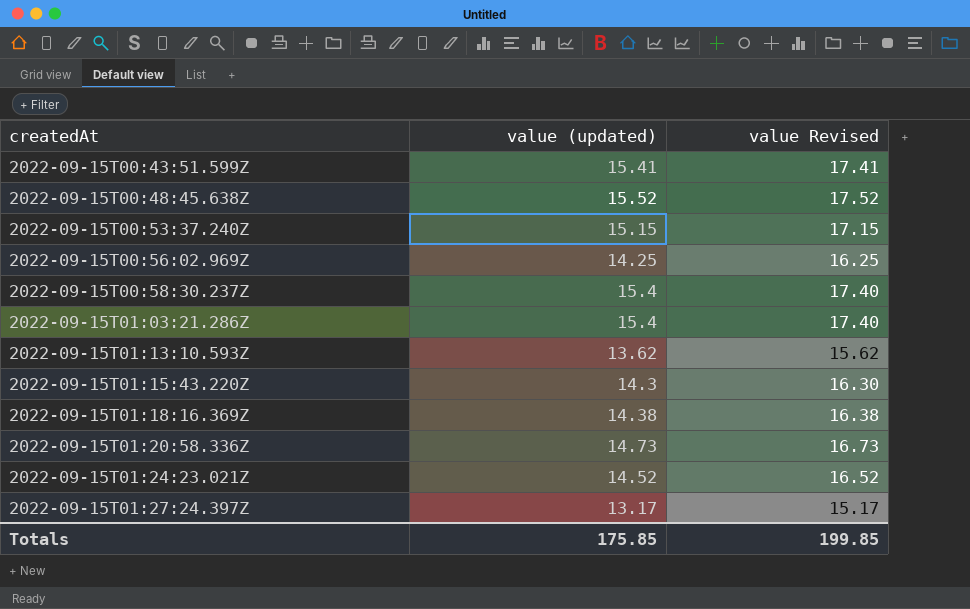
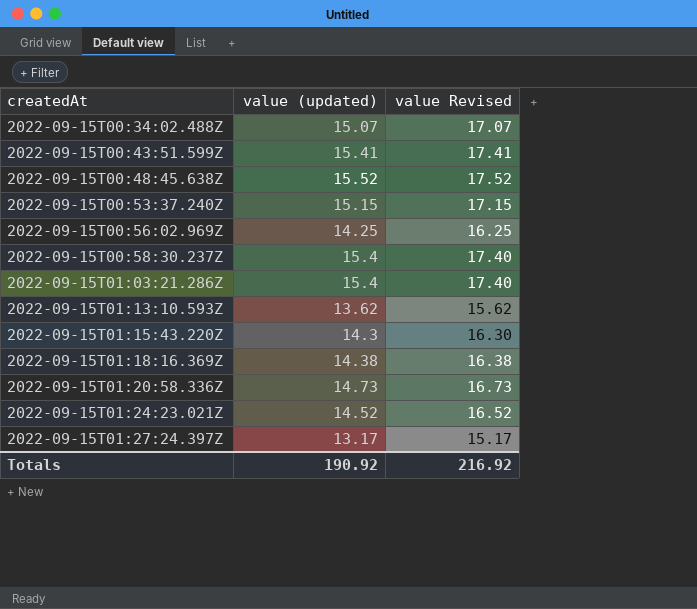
row 2022-09-15T00:34:02.488Z: none -> 15.07 | 17.07
Totals | value (updated): 175.85 -> 190.92
Totals | value Revised: 199.85 -> 216.92

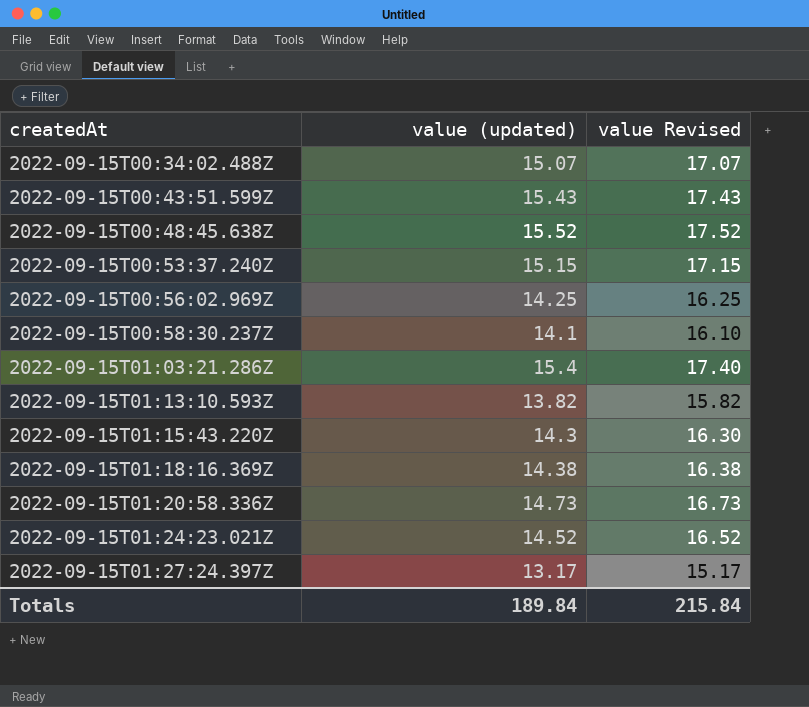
2022-09-15T00:43:51.599Z | value (updated): 15.41 -> 15.43
2022-09-15T00:43:51.599Z | value Revised: 17.41 -> 17.43
2022-09-15T00:58:30.237Z | value (updated): 15.4 -> 14.1
2022-09-15T00:58:30.237Z | value Revised: 17.40 -> 16.10
2022-09-15T01:13:10.593Z | value (updated): 13.62 -> 13.82
2022-09-15T01:13:10.593Z | value Revised: 15.62 -> 15.82
Totals | value (updated): 190.92 -> 189.84
Totals | value Revised: 216.92 -> 215.84

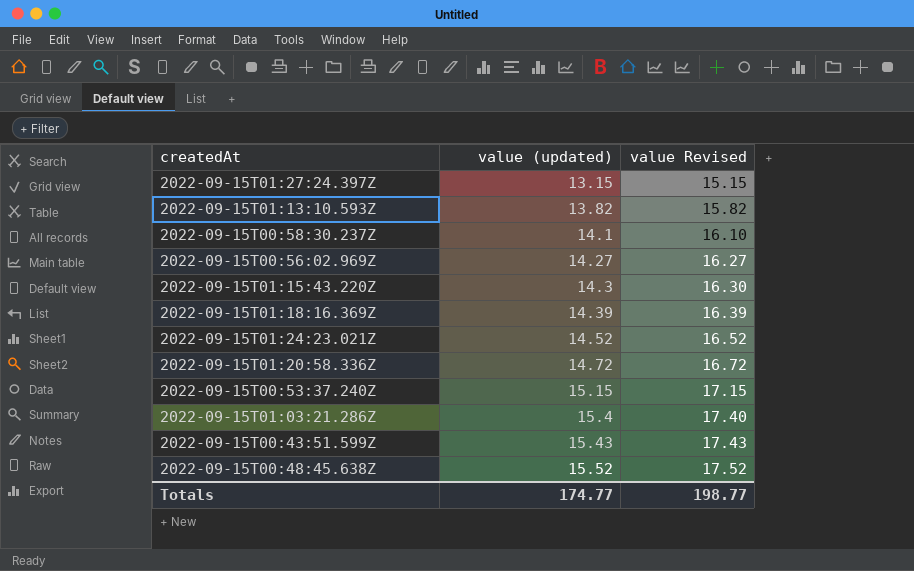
row order: createdAt ascending -> value (updated) ascending
row 2022-09-15T00:34:02.488Z: 15.07 | 17.07 -> none
2022-09-15T01:27:24.397Z | value (updated): 13.17 -> 13.15
2022-09-15T01:27:24.397Z | value Revised: 15.17 -> 15.15
2022-09-15T00:56:02.969Z | value (updated): 14.25 -> 14.27
2022-09-15T00:56:02.969Z | value Revised: 16.25 -> 16.27
2022-09-15T01:18:16.369Z | value (updated): 14.38 -> 14.39
2022-09-15T01:18:16.369Z | value Revised: 16.38 -> 16.39
2022-09-15T01:20:58.336Z | value (updated): 14.73 -> 14.72
2022-09-15T01:20:58.336Z | value Revised: 16.73 -> 16.72
Totals | value (updated): 189.84 -> 174.77
Totals | value Revised: 215.84 -> 198.77

